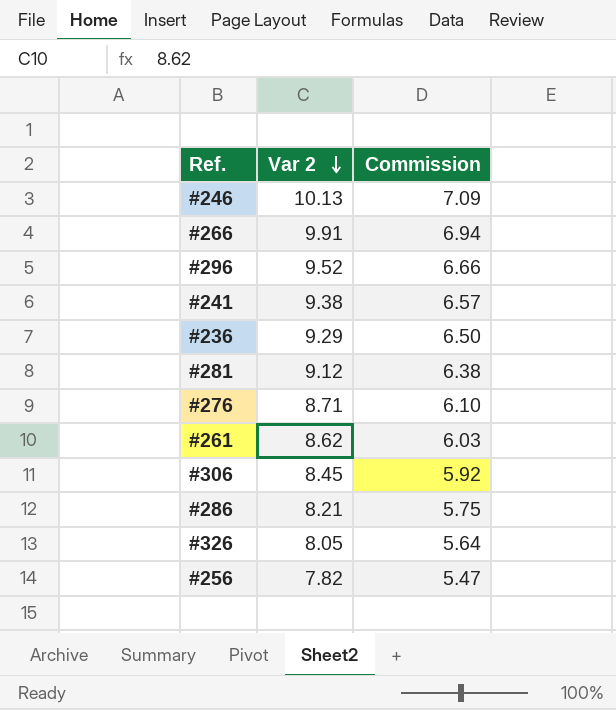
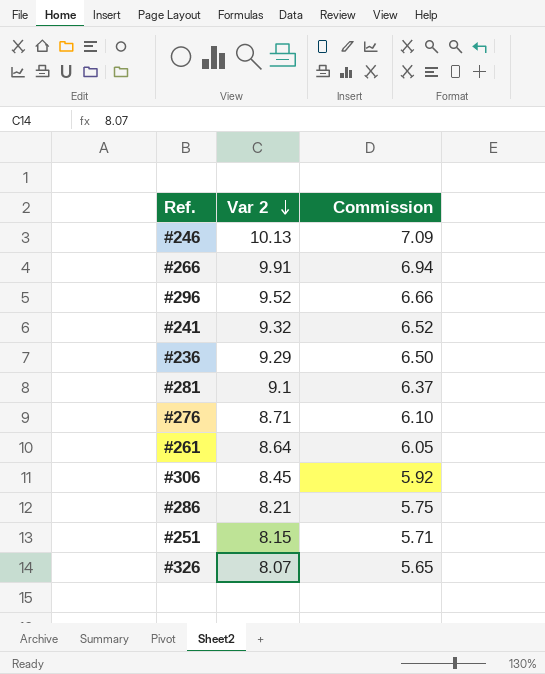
row #256: 7.82 | 5.47 -> none
#241 | Var 2: 9.38 -> 9.32
#241 | Commission: 6.57 -> 6.52
#281 | Var 2: 9.12 -> 9.1
#281 | Commission: 6.38 -> 6.37
#261 | Var 2: 8.62 -> 8.64
#261 | Commission: 6.03 -> 6.05
row #251: none -> 8.15 | 5.71
#326 | Var 2: 8.05 -> 8.07
#326 | Commission: 5.64 -> 5.65

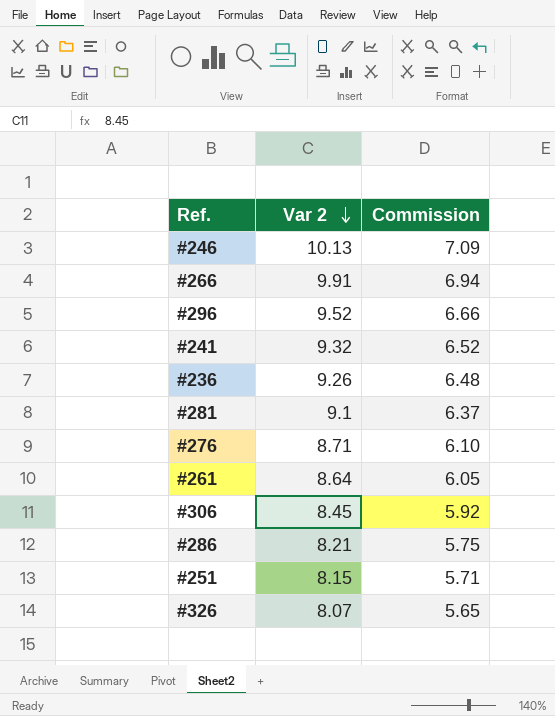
#236 | Var 2: 9.29 -> 9.26
#236 | Commission: 6.50 -> 6.48

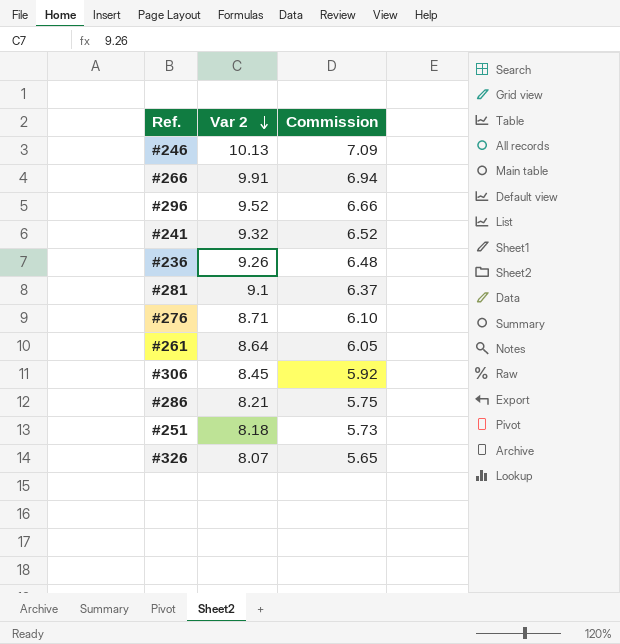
#251 | Var 2: 8.15 -> 8.18
#251 | Commission: 5.71 -> 5.73

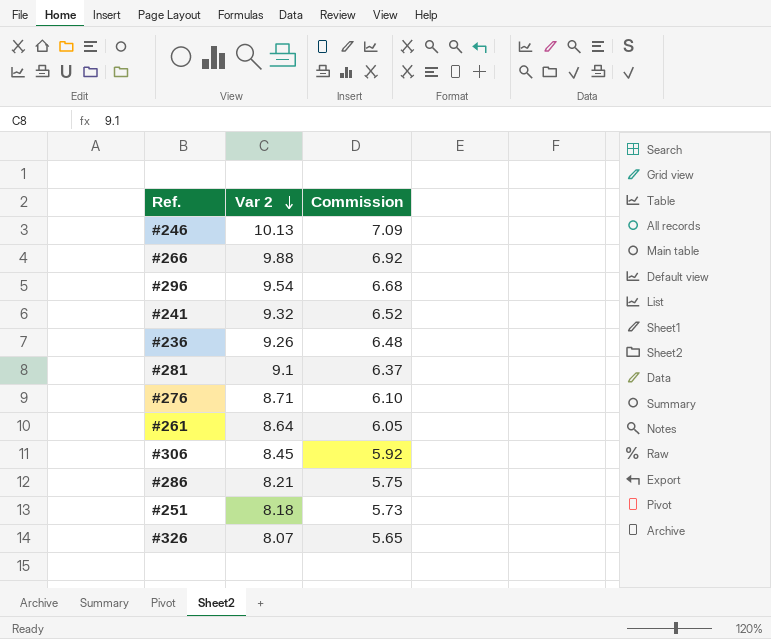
#266 | Var 2: 9.91 -> 9.88
#266 | Commission: 6.94 -> 6.92
#296 | Var 2: 9.52 -> 9.54
#296 | Commission: 6.66 -> 6.68

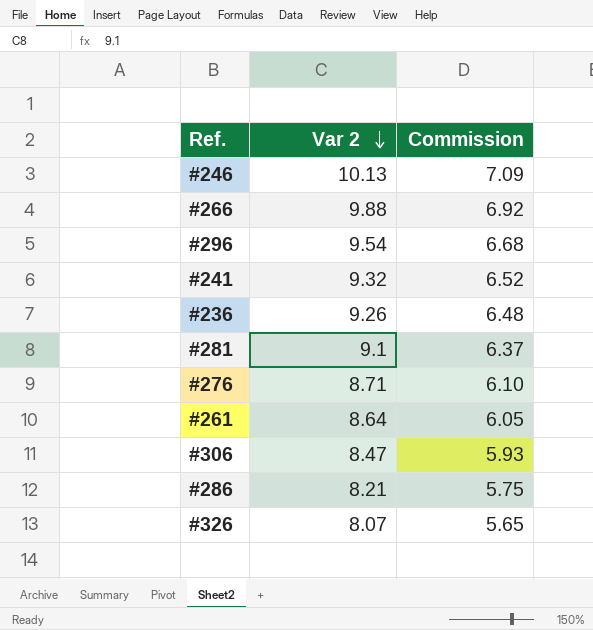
row #251: 8.18 | 5.73 -> none
#306 | Var 2: 8.45 -> 8.47
#306 | Commission: 5.92 -> 5.93

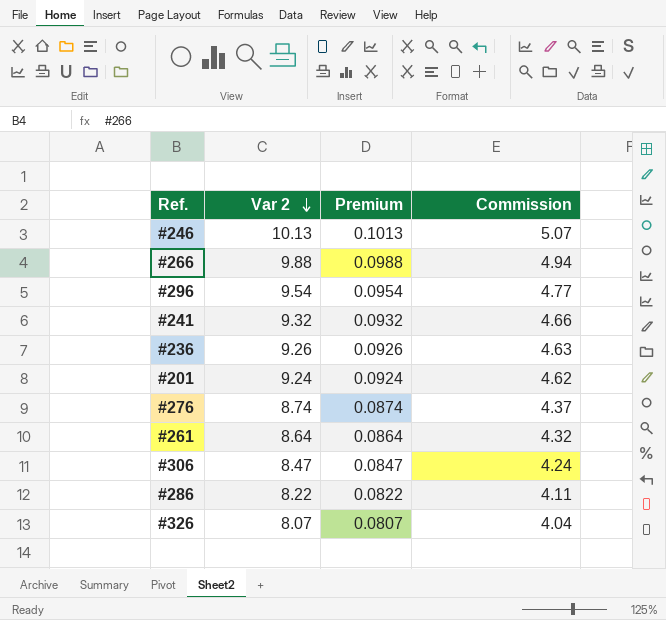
column Premium | formula: none -> [Var 2] * 0.01
column Commission | formula: [Var 2] * 0.7 -> [Var 2] * 0.5
row #281: 9.1 | 6.37 -> none
row #201: none -> 9.24 | 0.0924 | 4.62
#276 | Var 2: 8.71 -> 8.74
#286 | Var 2: 8.21 -> 8.22

